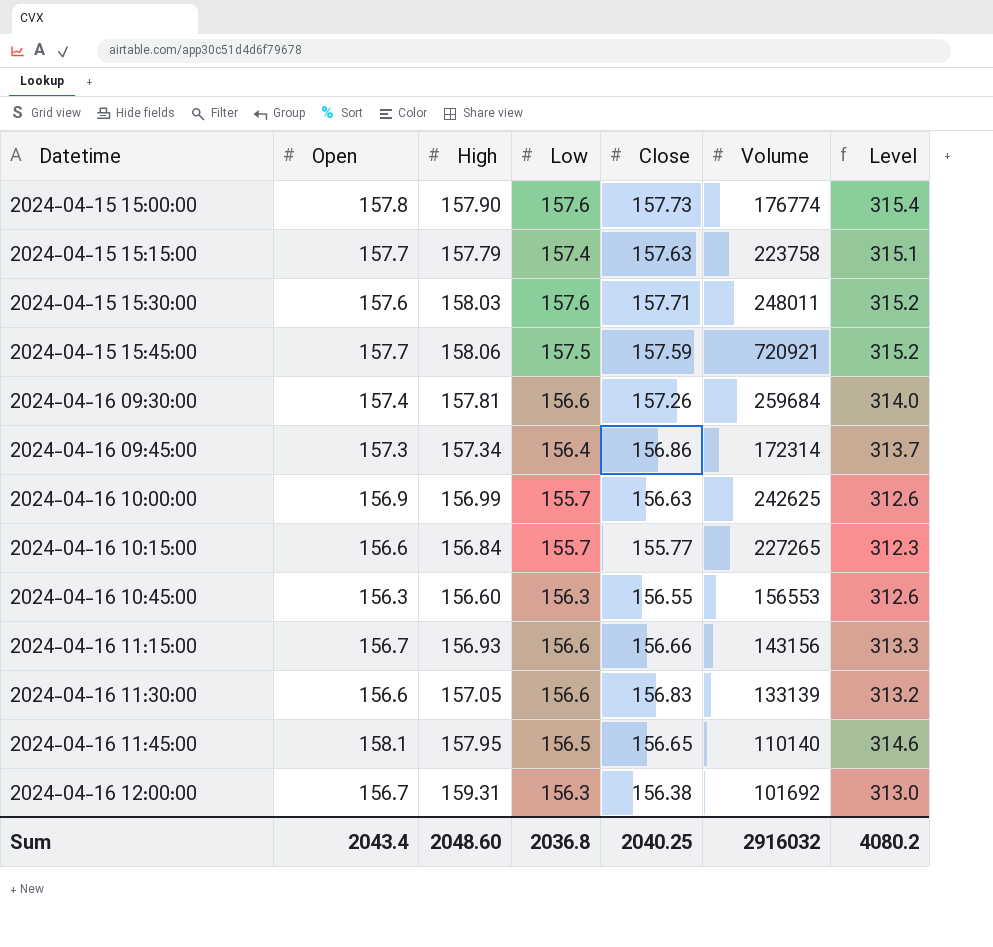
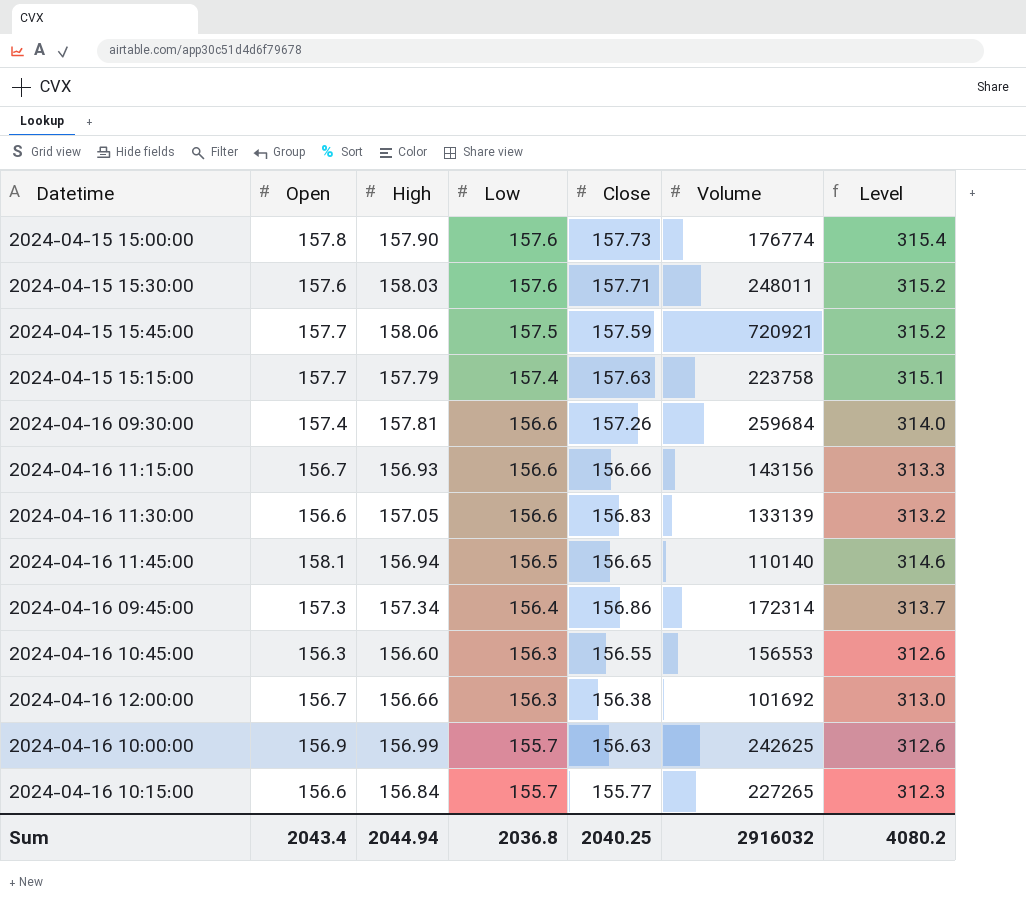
row order: Datetime ascending -> Low descending
2024-04-16 11:45:00 | High: 157.95 -> 156.94
2024-04-16 12:00:00 | High: 159.31 -> 156.66
Sum | High: 2048.60 -> 2044.94

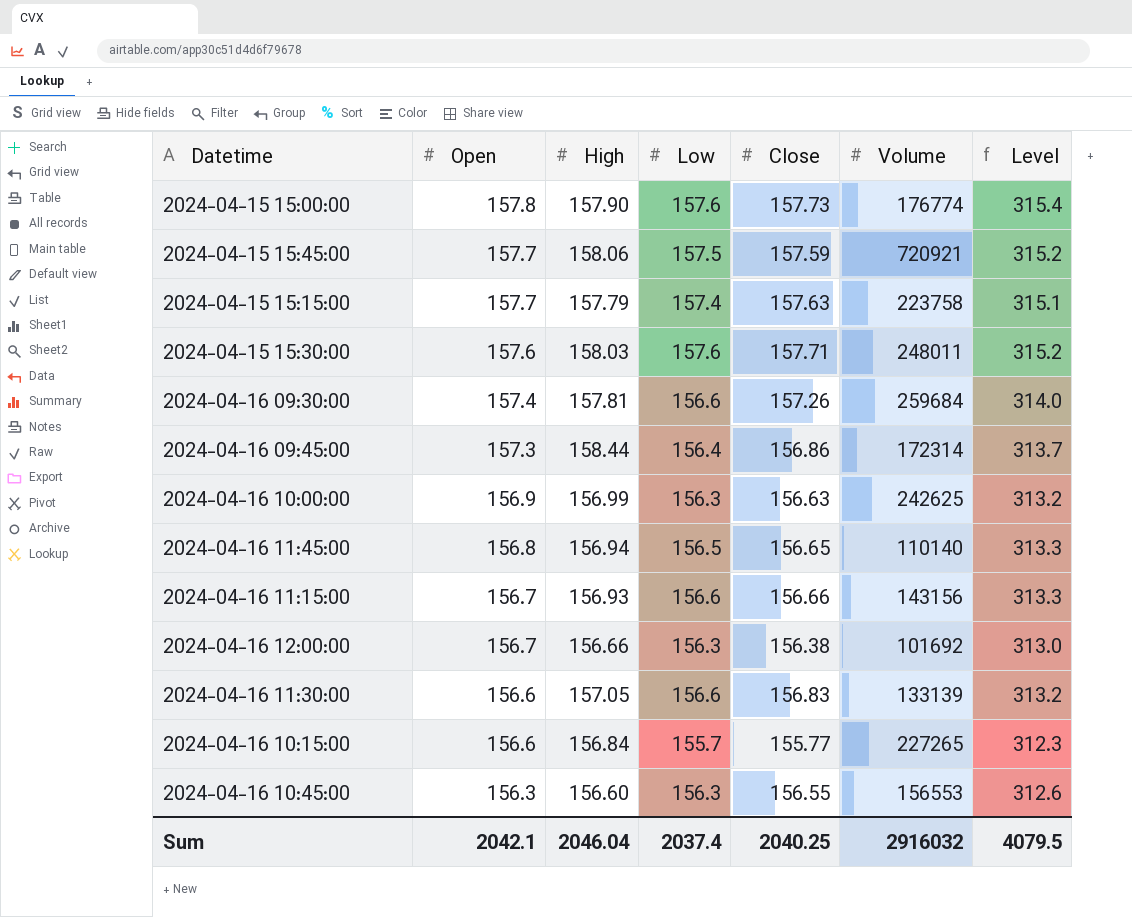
row order: Low descending -> Open descending
2024-04-16 09:45:00 | High: 157.34 -> 158.44
2024-04-16 10:00:00 | Low: 155.7 -> 156.3
2024-04-16 10:00:00 | Level: 312.6 -> 313.2
2024-04-16 11:45:00 | Open: 158.1 -> 156.8
2024-04-16 11:45:00 | Level: 314.6 -> 313.3
Sum | Open: 2043.4 -> 2042.1
Sum | High: 2044.94 -> 2046.04
Sum | Low: 2036.8 -> 2037.4
Sum | Level: 4080.2 -> 4079.5

